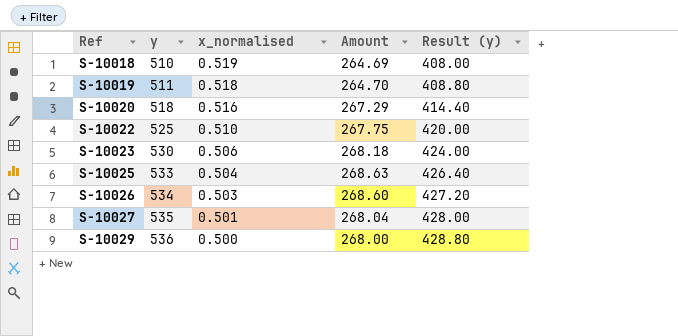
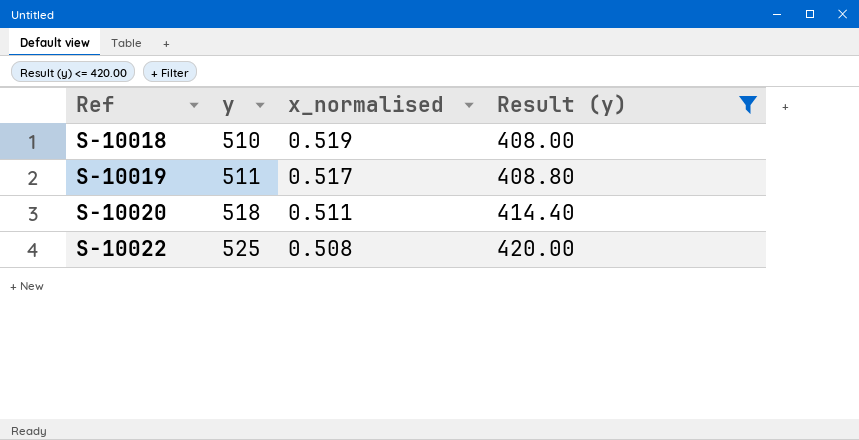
filter: none -> Result (y) <= 420.00
column Amount | formula: [y] * [x_normalised] -> none
S-10019 | x_normalised: 0.518 -> 0.517
S-10020 | x_normalised: 0.516 -> 0.511
S-10022 | x_normalised: 0.510 -> 0.508

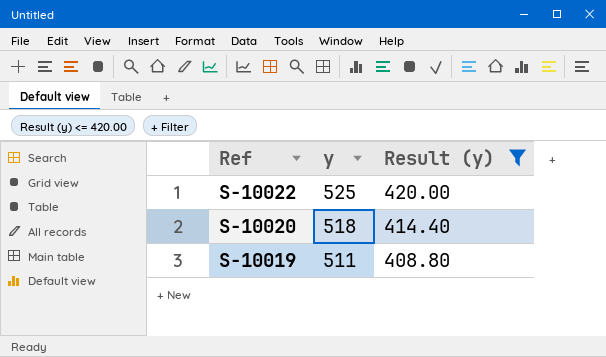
row order: Ref ascending -> Ref descending
column x_normalised | position: 3 -> none
row S-10018: 510 | 0.519 | 408.00 -> none

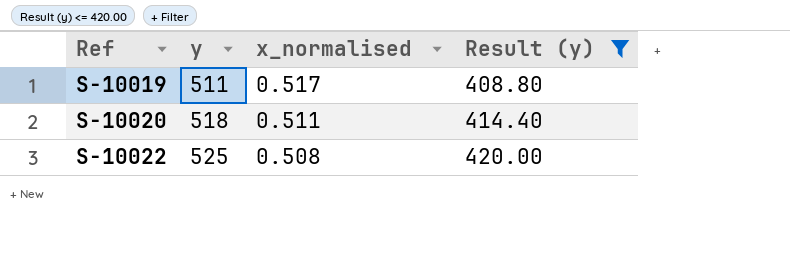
row order: Ref descending -> Ref ascending
column x_normalised | position: none -> 3

